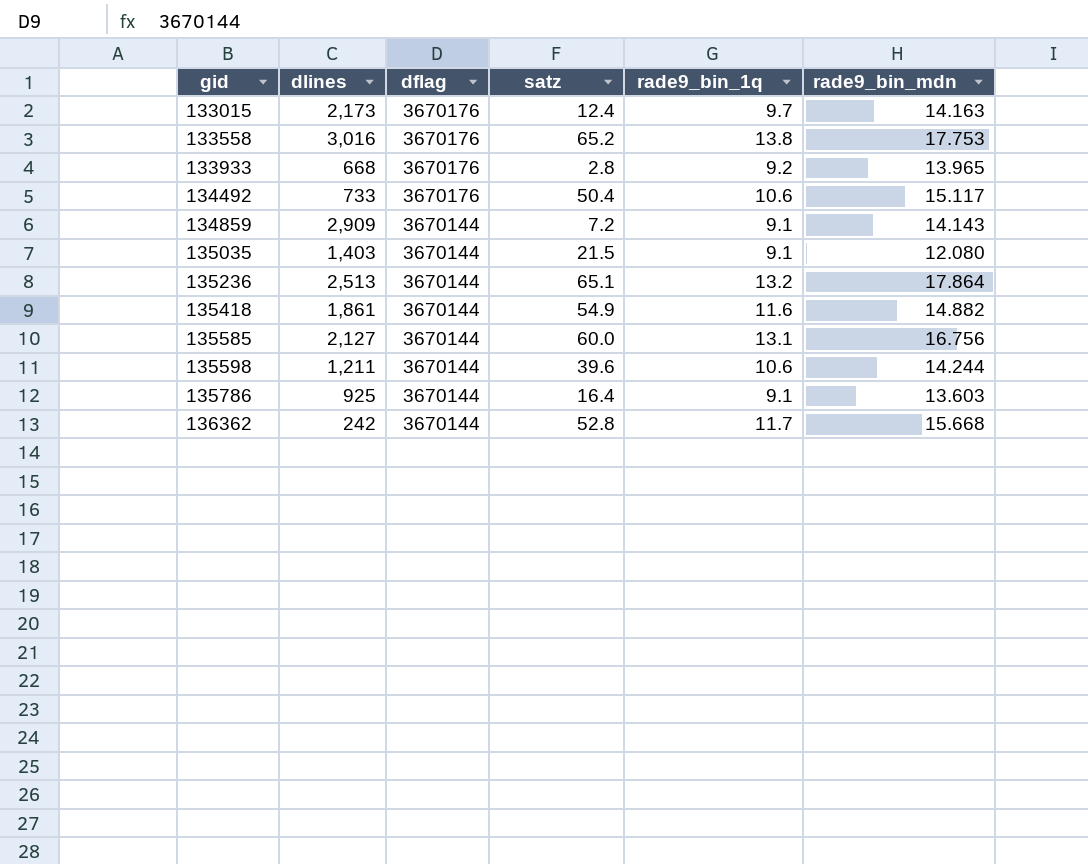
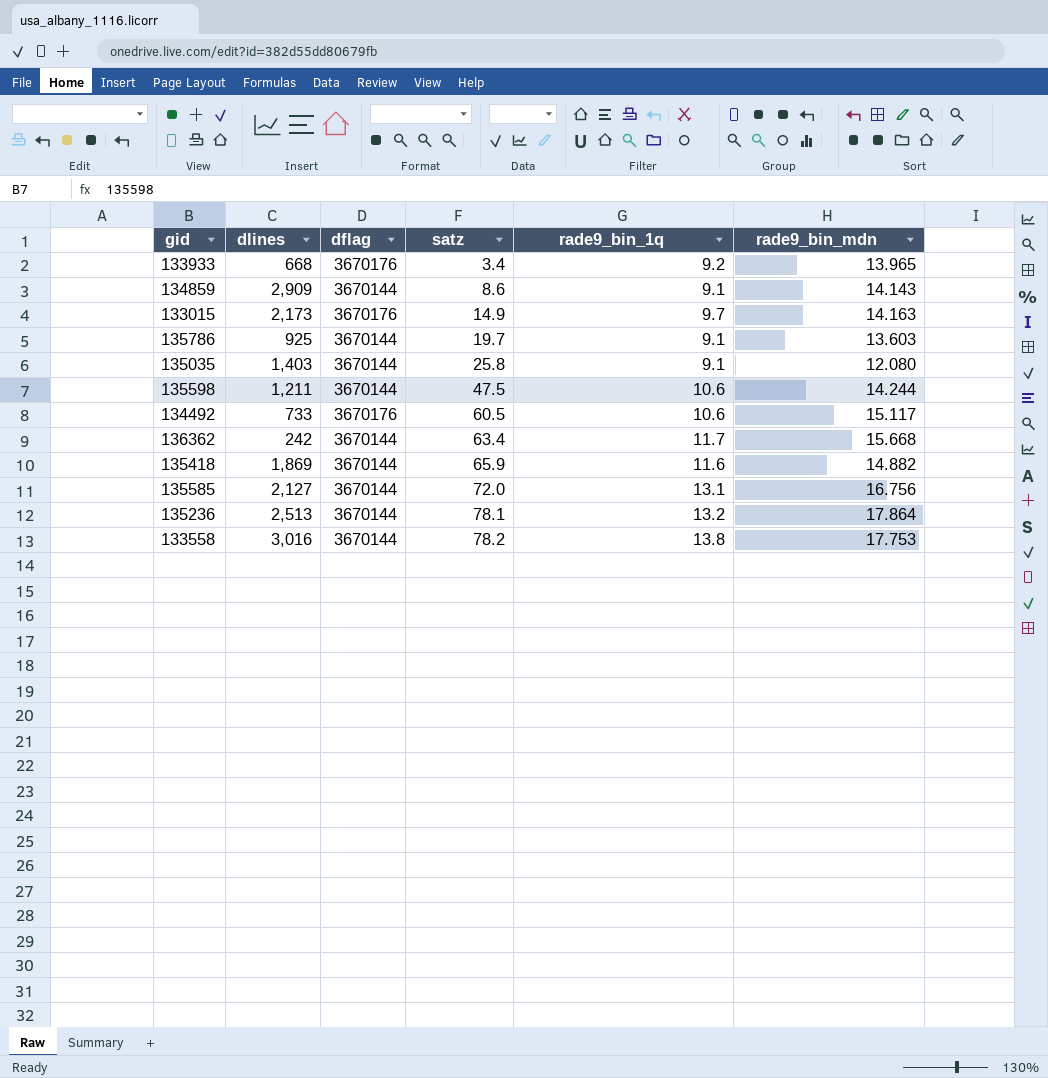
row order: gid ascending -> satz ascending
133933 | satz: 2.8 -> 3.4
134859 | satz: 7.2 -> 8.6
133015 | satz: 12.4 -> 14.9
135786 | satz: 16.4 -> 19.7
135035 | satz: 21.5 -> 25.8
135598 | satz: 39.6 -> 47.5
134492 | satz: 50.4 -> 60.5
136362 | satz: 52.8 -> 63.4
135418 | dlines: 1,861 -> 1,869
135418 | satz: 54.9 -> 65.9
135585 | satz: 60.0 -> 72.0
135236 | satz: 65.1 -> 78.1
133558 | dflag: 3670176 -> 3670144
133558 | satz: 65.2 -> 78.2

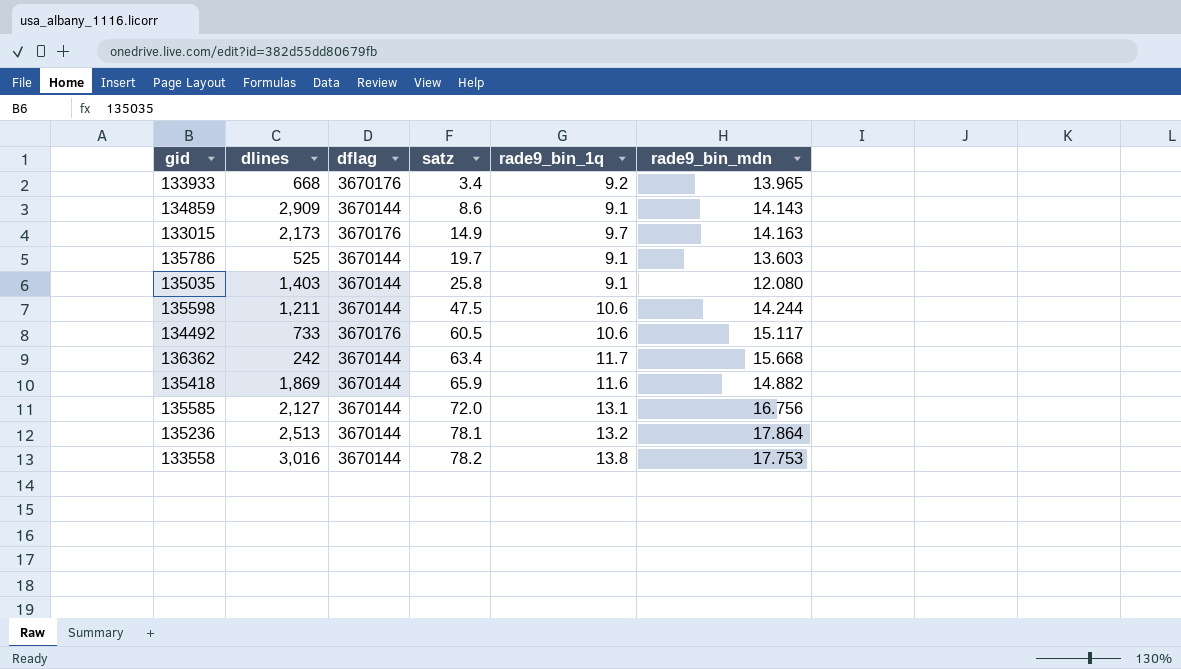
135786 | dlines: 925 -> 525

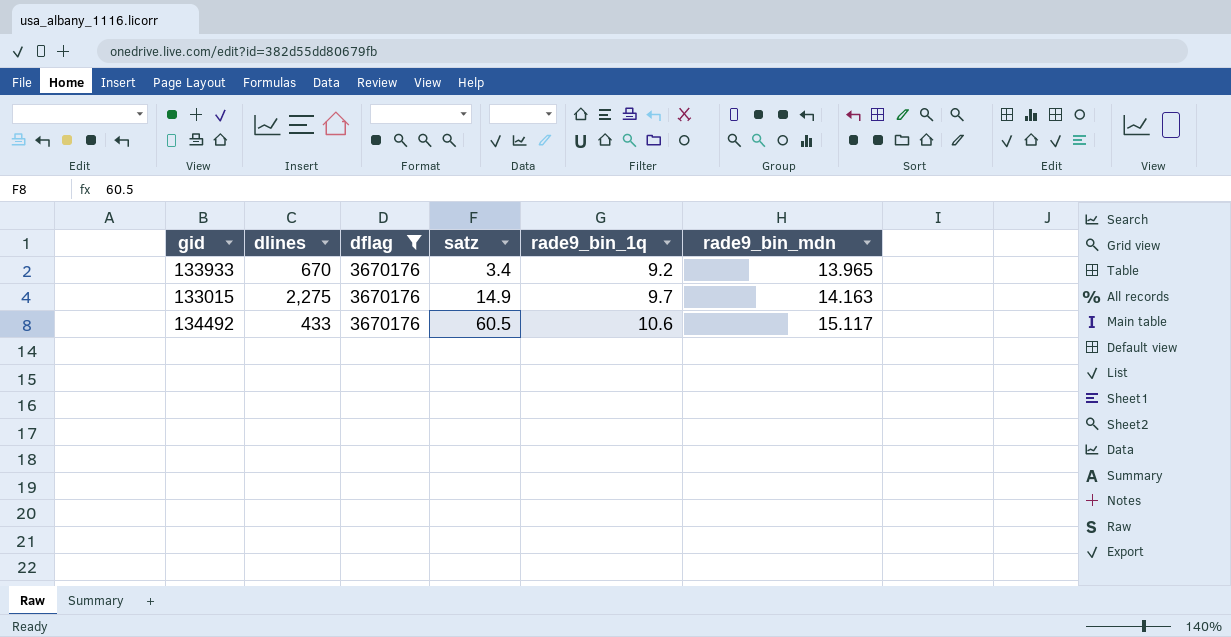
filter: none -> dflag = 3670176
133933 | dlines: 668 -> 670
133015 | dlines: 2,173 -> 2,275
134492 | dlines: 733 -> 433

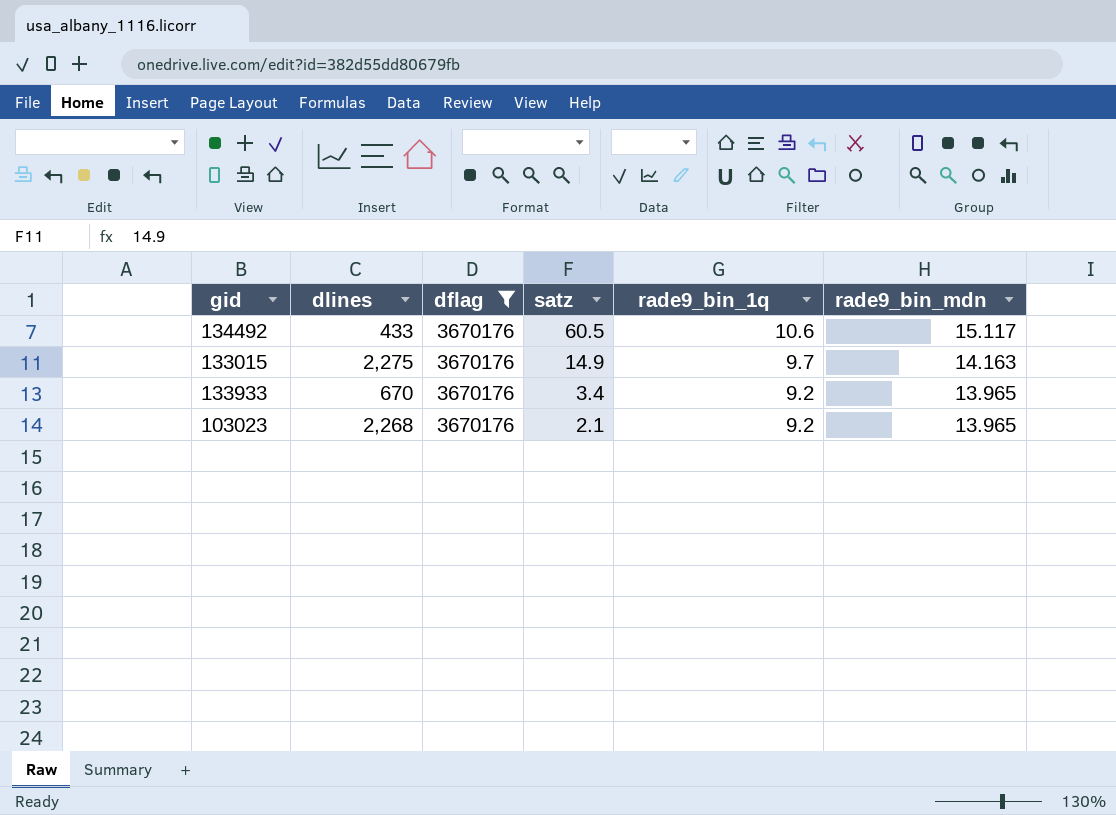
row order: satz ascending -> satz descending
row 103023: none -> 2,268 | 3670176 | 2.1 | 9.2 | 13.965

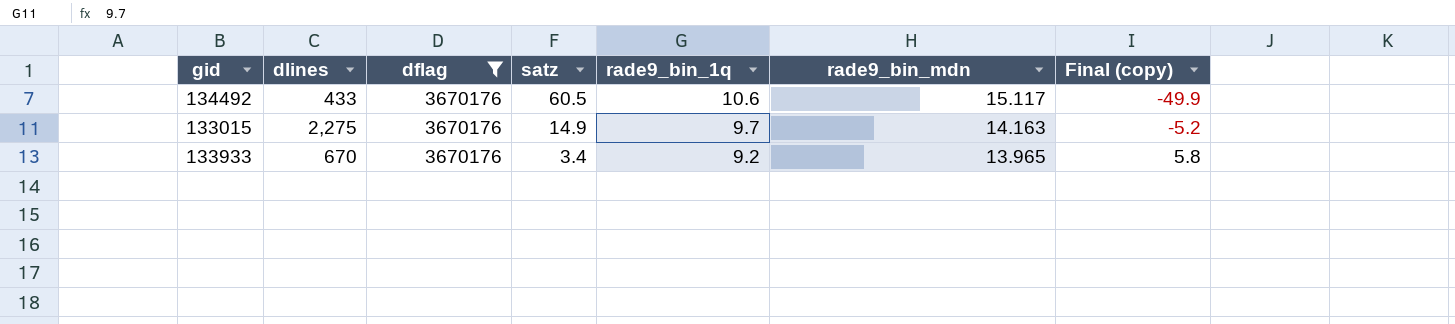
column Final (copy) | formula: none -> [rade9_bin_1q] - [satz]
row 103023: 2,268 | 3670176 | 2.1 | 9.2 | 13.965 -> none

